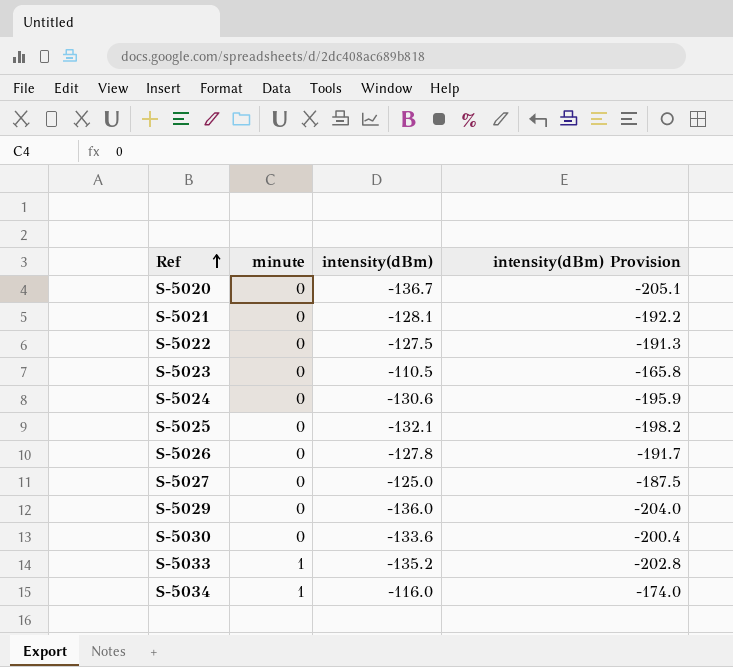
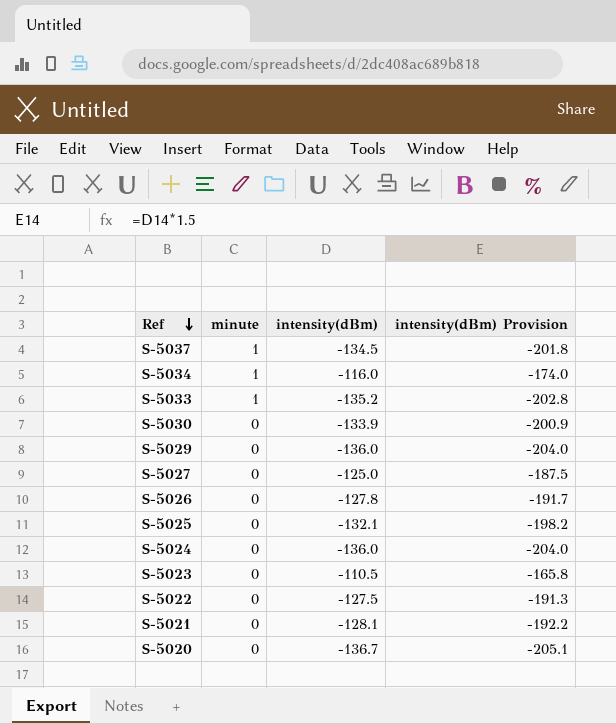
row order: Ref ascending -> Ref descending
row S-5037: none -> 1 | -134.5 | -201.8
S-5030 | intensity(dBm): -133.6 -> -133.9
S-5030 | intensity(dBm) Provision: -200.4 -> -200.9
S-5024 | intensity(dBm): -130.6 -> -136.0
S-5024 | intensity(dBm) Provision: -195.9 -> -204.0

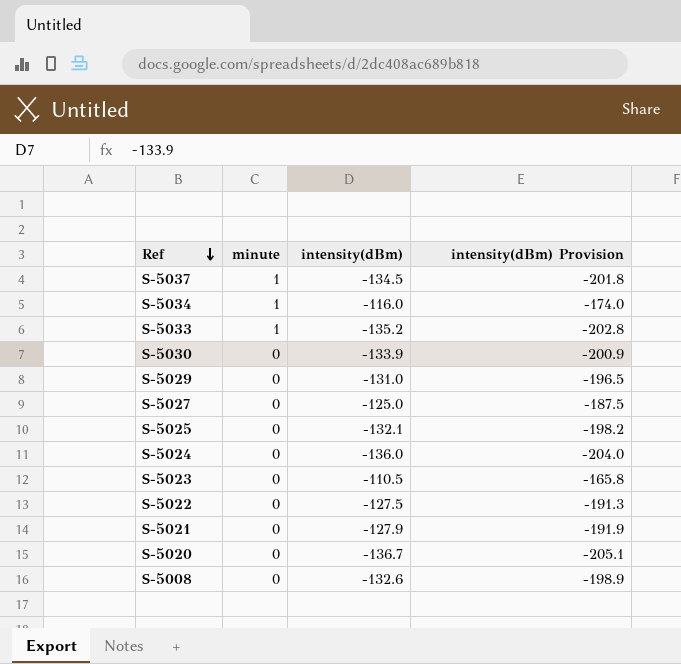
row S-5026: 0 | -127.8 | -191.7 -> none
S-5029 | intensity(dBm): -136.0 -> -131.0
S-5029 | intensity(dBm) Provision: -204.0 -> -196.5
S-5021 | intensity(dBm): -128.1 -> -127.9
S-5021 | intensity(dBm) Provision: -192.2 -> -191.9
row S-5008: none -> 0 | -132.6 | -198.9

